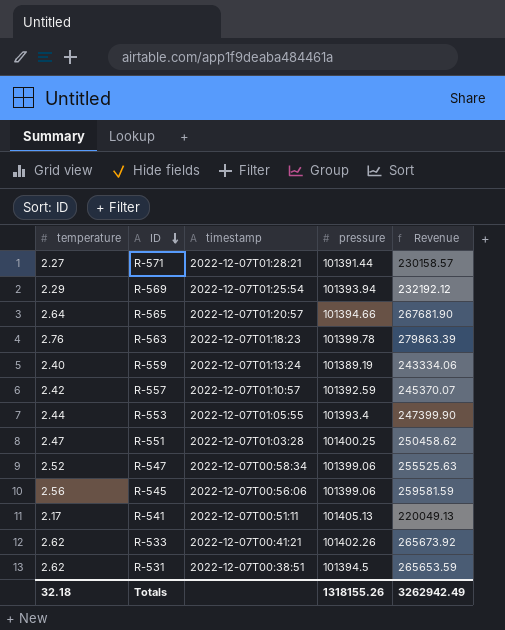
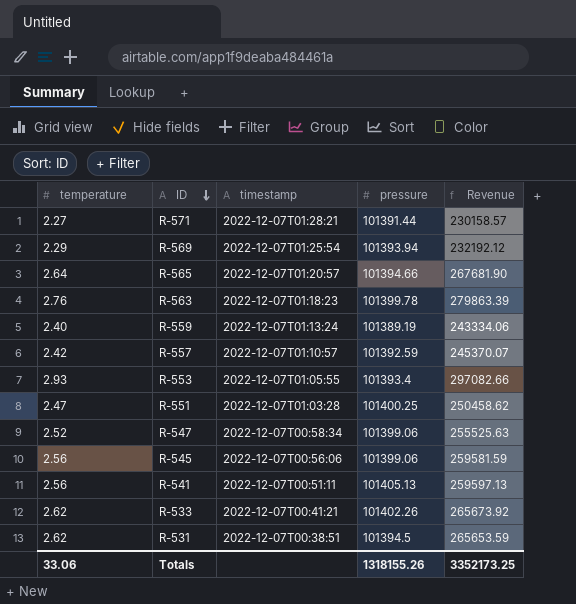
R-553 | temperature: 2.44 -> 2.93
R-553 | Revenue: 247399.90 -> 297082.66
R-541 | temperature: 2.17 -> 2.56
R-541 | Revenue: 220049.13 -> 259597.13
Totals | temperature: 32.18 -> 33.06
Totals | Revenue: 3262942.49 -> 3352173.25

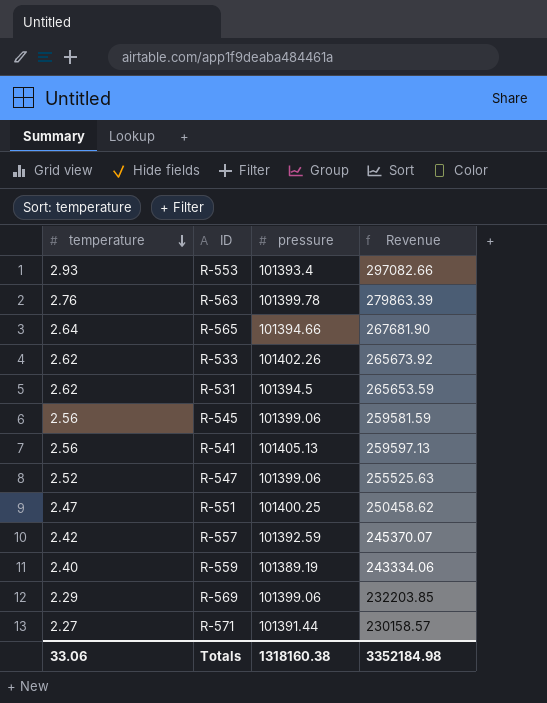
row order: ID descending -> temperature descending
column timestamp | position: 3 -> none
R-569 | pressure: 101393.94 -> 101399.06
R-569 | Revenue: 232192.12 -> 232203.85
Totals | pressure: 1318155.26 -> 1318160.38
Totals | Revenue: 3352173.25 -> 3352184.98

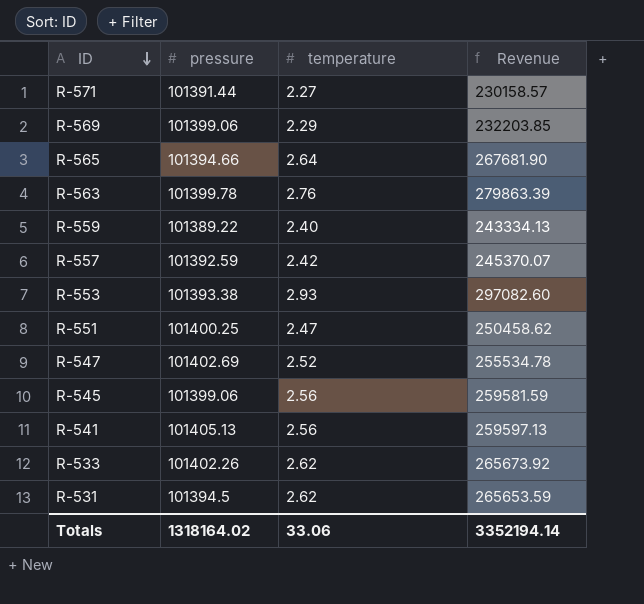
row order: temperature descending -> ID descending
column temperature | position: 1 -> 3
R-559 | pressure: 101389.19 -> 101389.22
R-559 | Revenue: 243334.06 -> 243334.13
R-553 | pressure: 101393.4 -> 101393.38
R-553 | Revenue: 297082.66 -> 297082.60
R-547 | pressure: 101399.06 -> 101402.69
R-547 | Revenue: 255525.63 -> 255534.78
Totals | pressure: 1318160.38 -> 1318164.02
Totals | Revenue: 3352184.98 -> 3352194.14

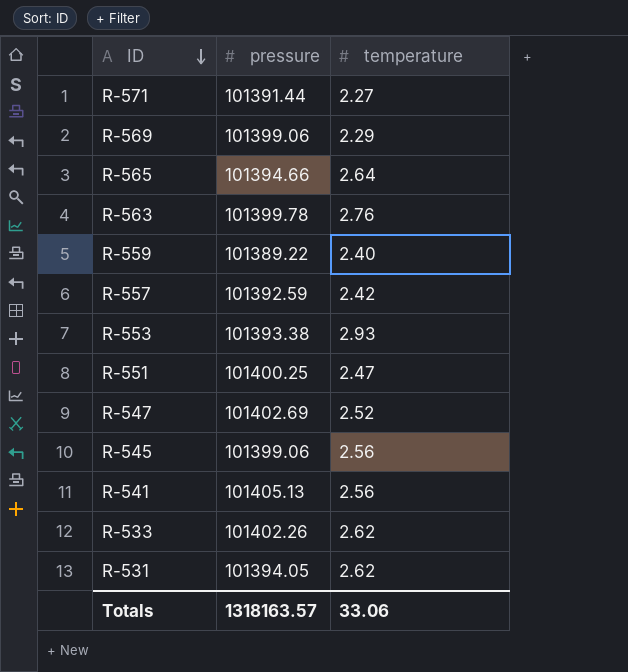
column Revenue | formula: [pressure] * [temperature] -> none
R-531 | pressure: 101394.5 -> 101394.05
Totals | pressure: 1318164.02 -> 1318163.57

